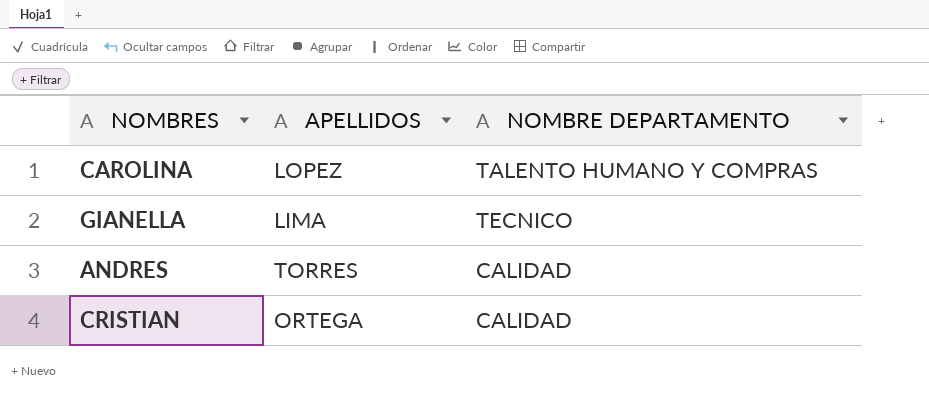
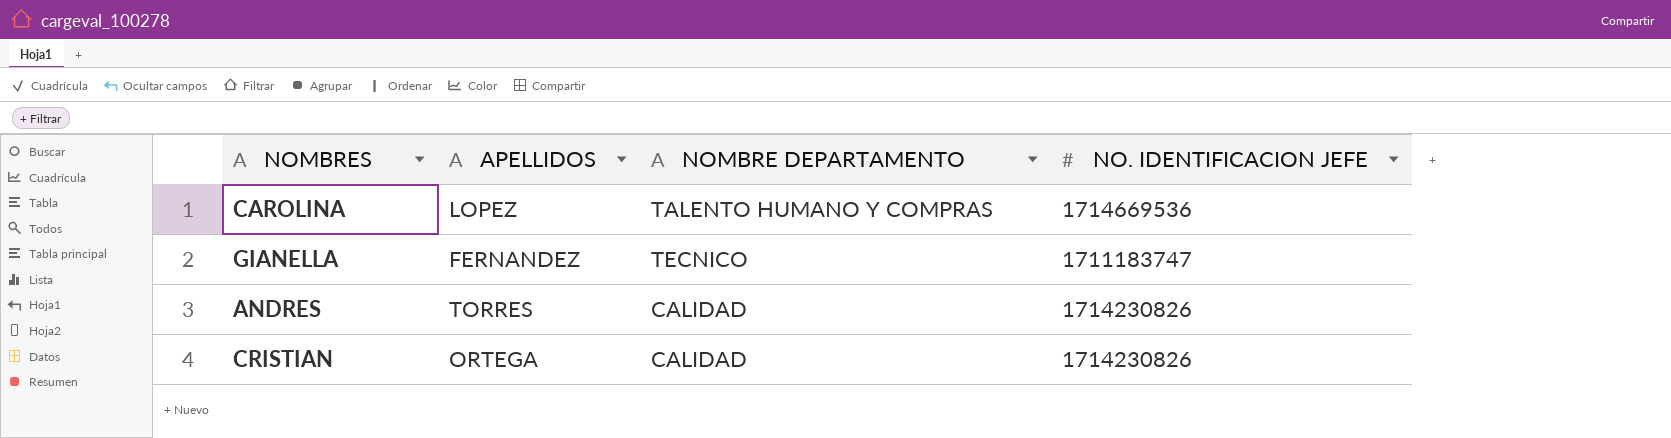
column NO. IDENTIFICACION JEFE | position: none -> 4
GIANELLA | APELLIDOS: LIMA -> FERNANDEZ

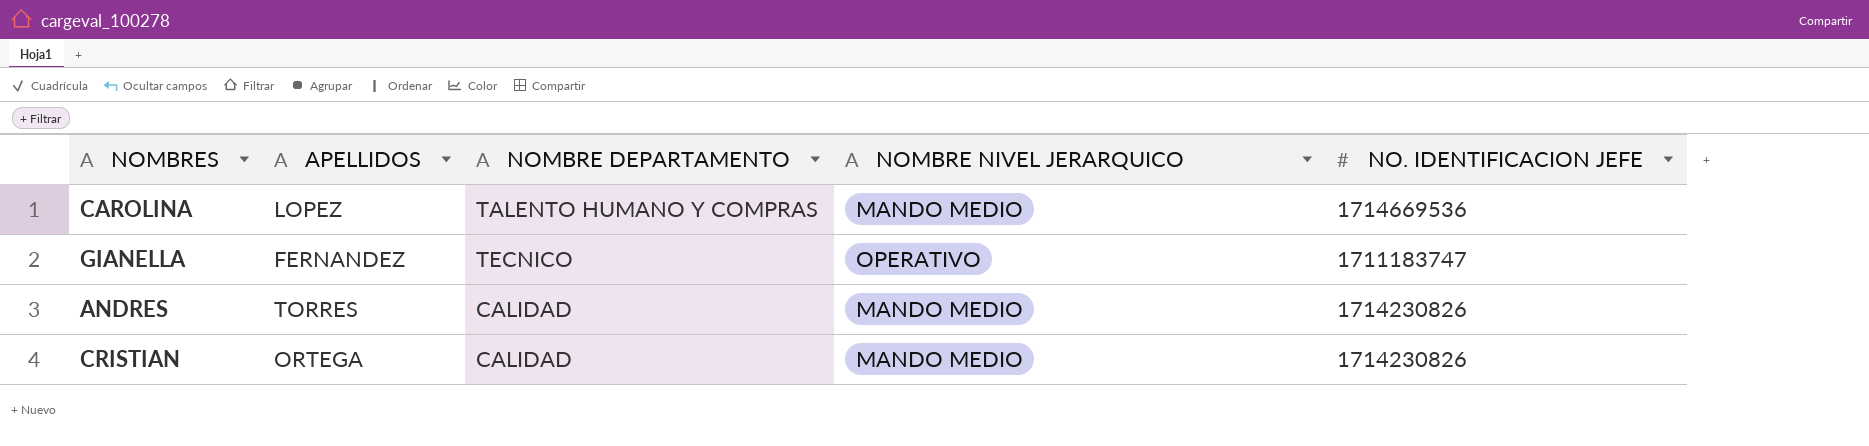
column NOMBRE NIVEL JERARQUICO | position: none -> 4

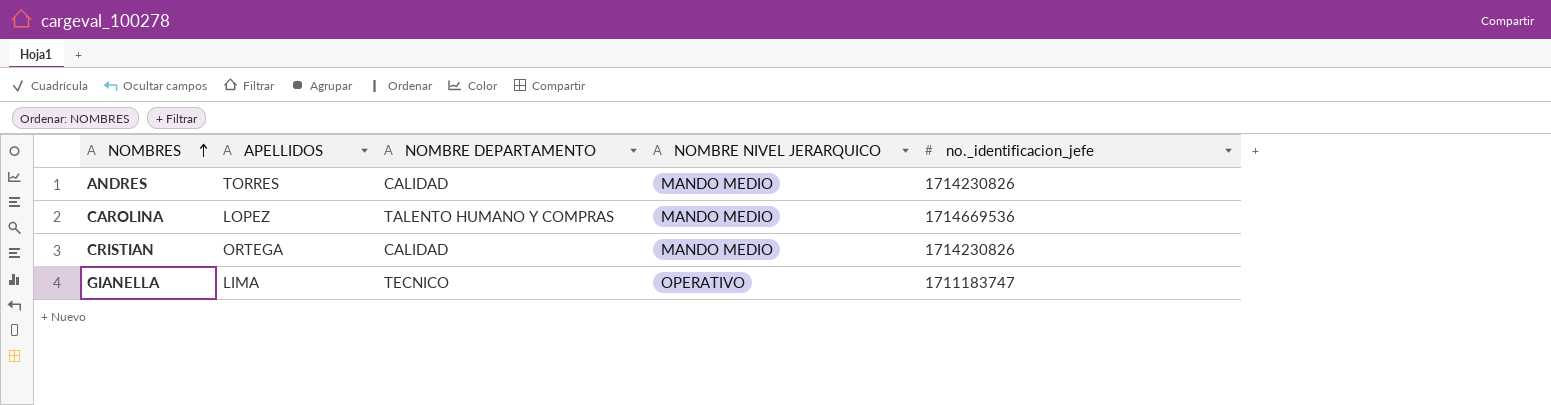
row order: none -> NOMBRES ascending
column name: NO. IDENTIFICACION JEFE -> no._identificacion_jefe
GIANELLA | APELLIDOS: FERNANDEZ -> LIMA

